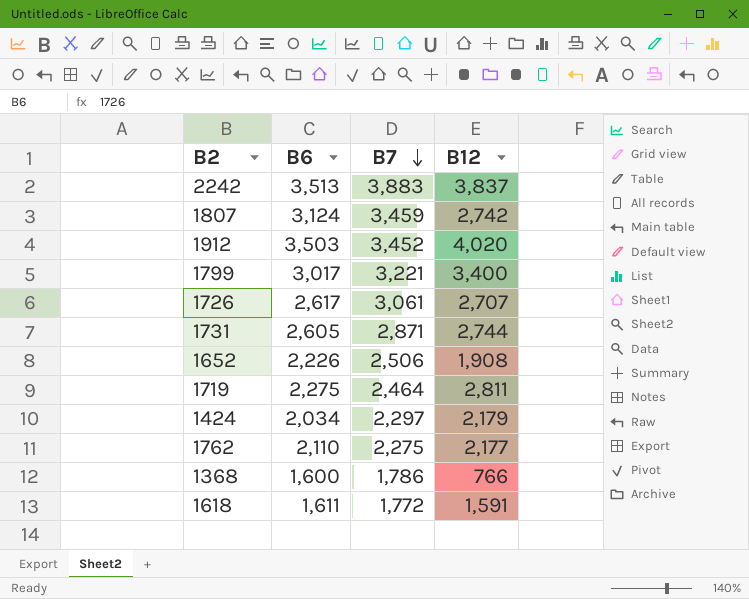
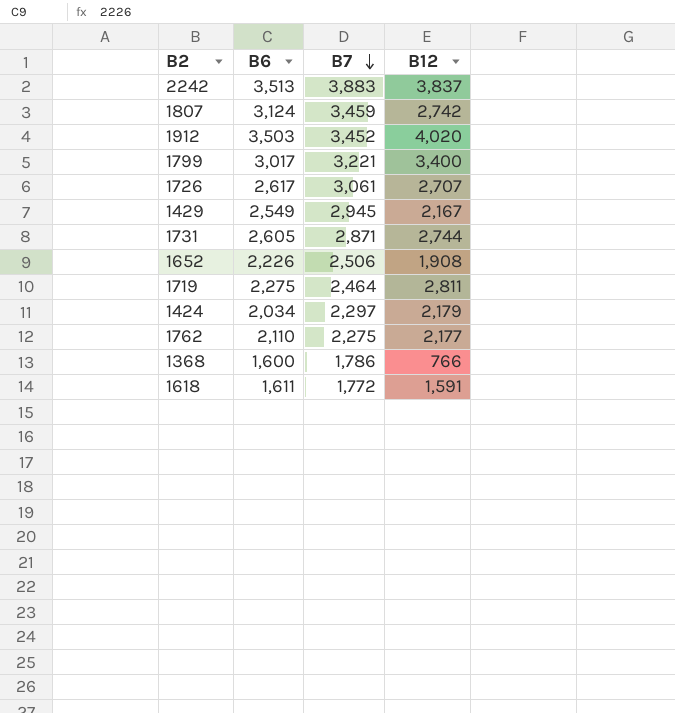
row 1429: none -> 2,549 | 2,945 | 2,167

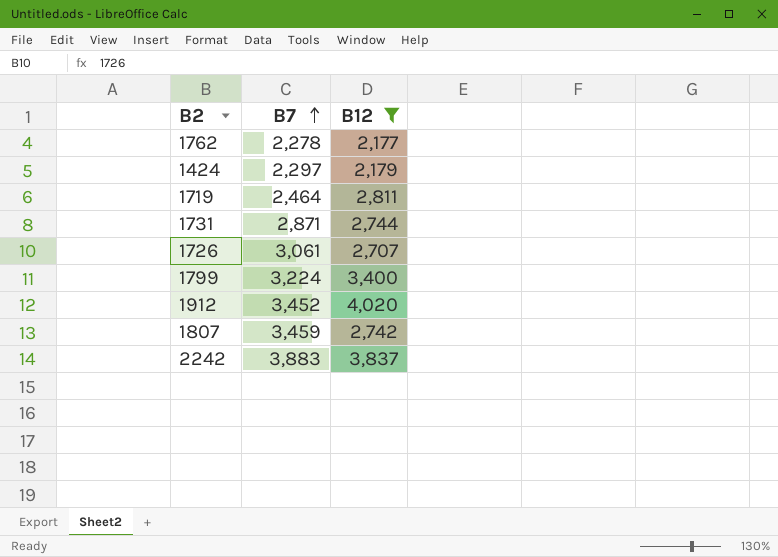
filter: none -> B12 >= 2,177
row order: B7 descending -> B7 ascending
column B6 | position: 2 -> none
1762 | B7: 2,275 -> 2,278
1799 | B7: 3,221 -> 3,224

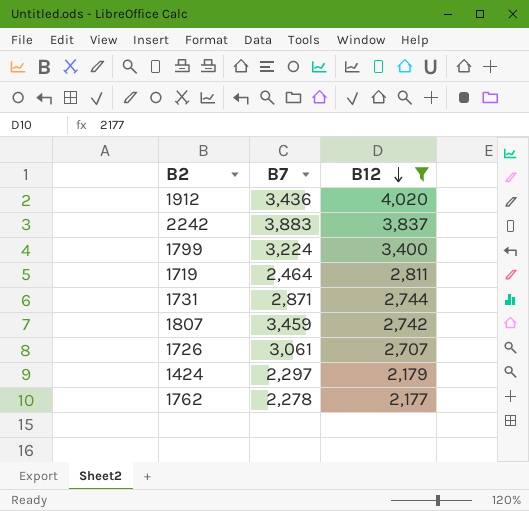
row order: B7 ascending -> B12 descending
1912 | B7: 3,452 -> 3,436

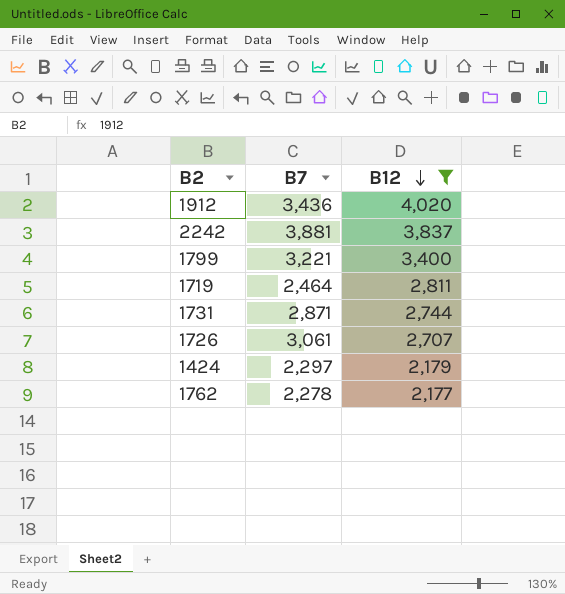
row 1807: 3,459 | 2,742 -> none
2242 | B7: 3,883 -> 3,881
1799 | B7: 3,224 -> 3,221

